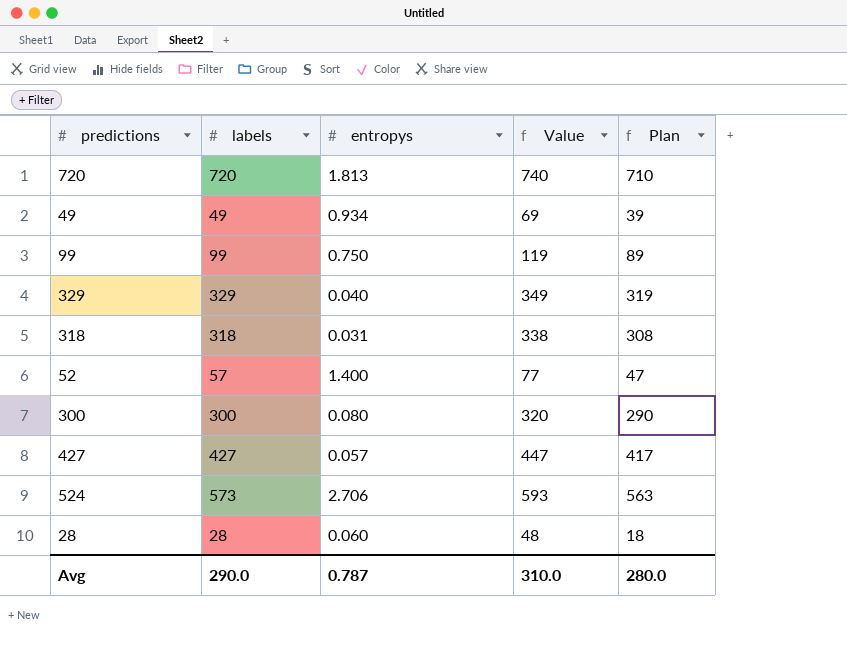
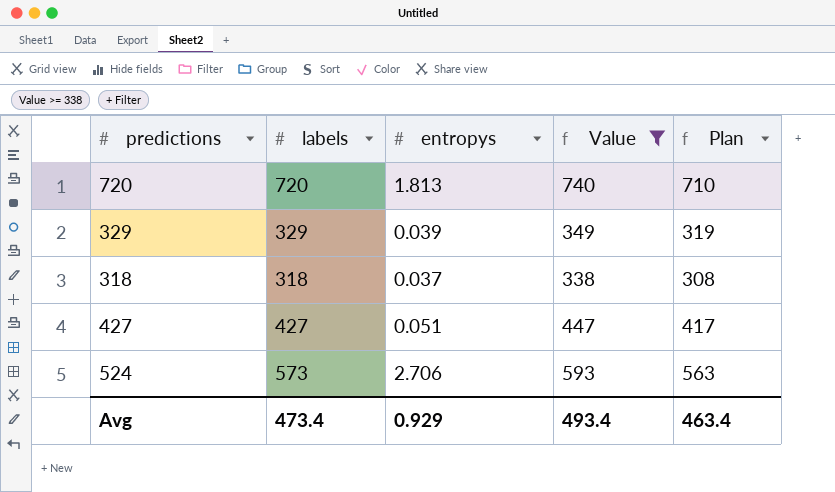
filter: none -> Value >= 338
329 | entropys: 0.040 -> 0.039
318 | entropys: 0.031 -> 0.037
427 | entropys: 0.057 -> 0.051
Avg | labels: 290.0 -> 473.4
Avg | entropys: 0.787 -> 0.929
Avg | Value: 310.0 -> 493.4
Avg | Plan: 280.0 -> 463.4

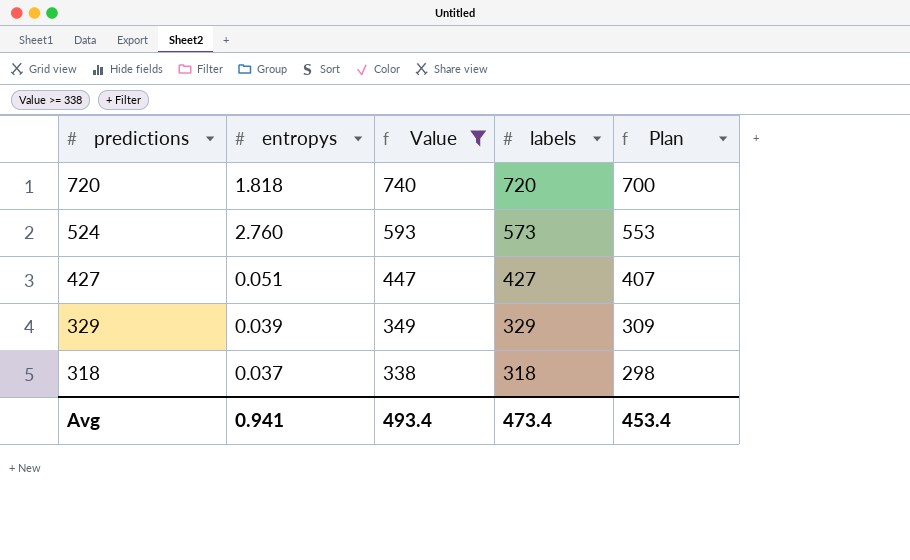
row order: none -> predictions descending
column labels | position: 2 -> 4
column Plan | formula: [labels] - 10 -> [labels] - 20
720 | entropys: 1.813 -> 1.818
524 | entropys: 2.706 -> 2.760
Avg | entropys: 0.929 -> 0.941
Avg | Plan: 463.4 -> 453.4

